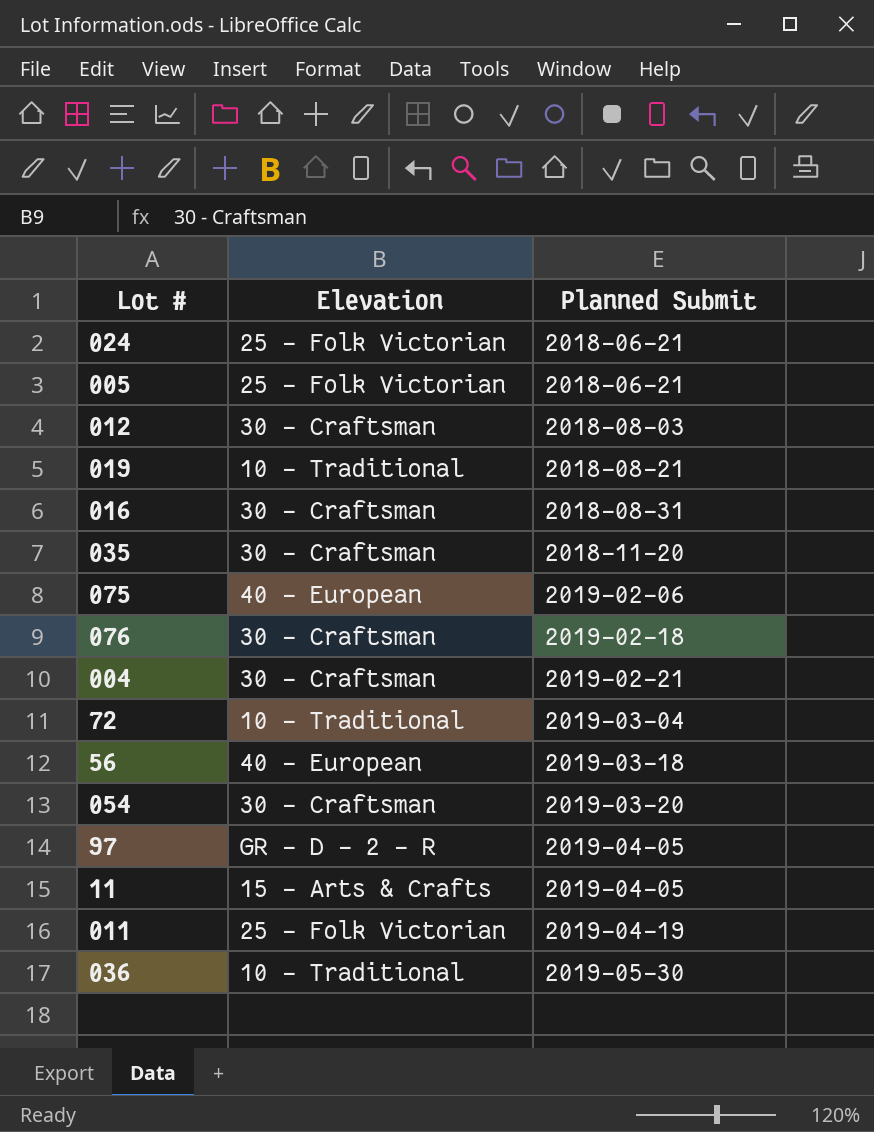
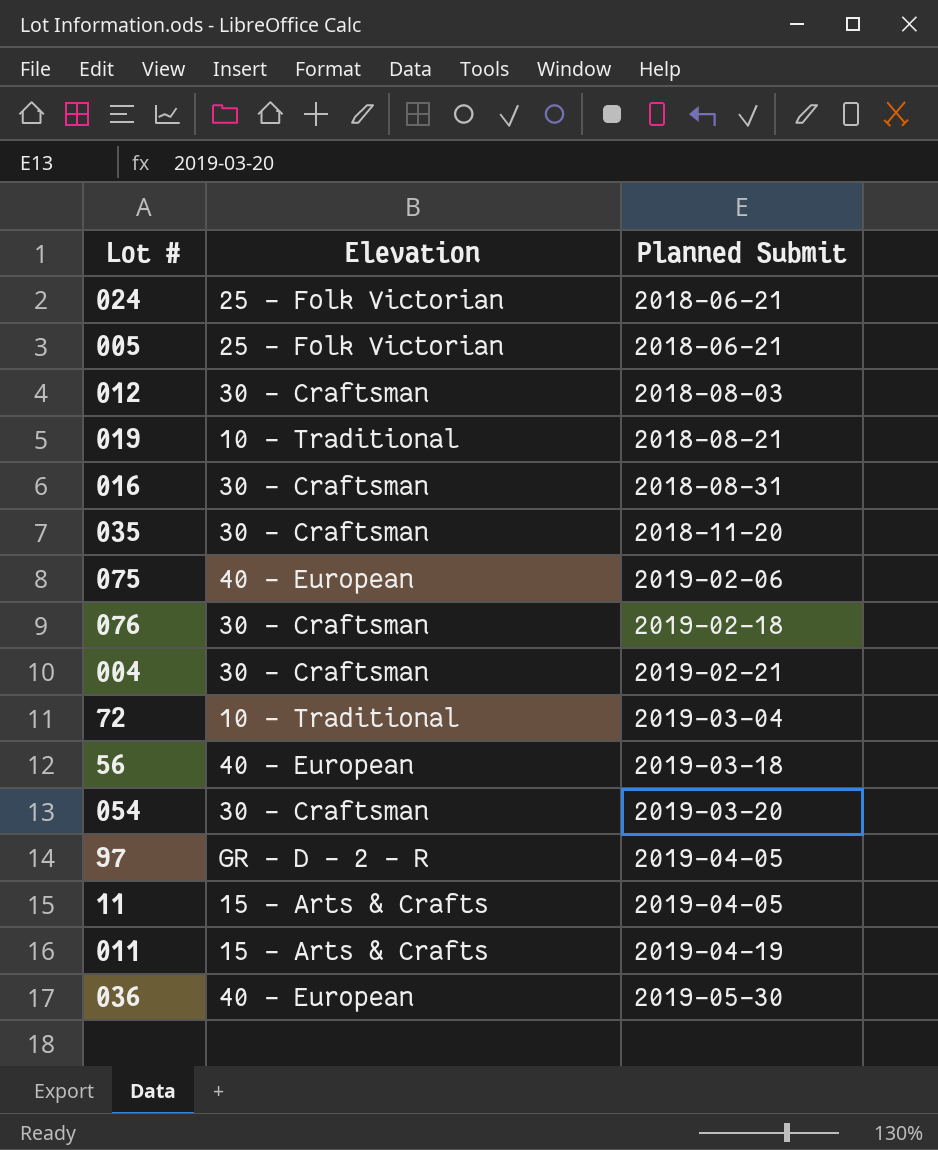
011 | Elevation: 25 - Folk Victorian -> 15 - Arts & Crafts
036 | Elevation: 10 - Traditional -> 40 - European

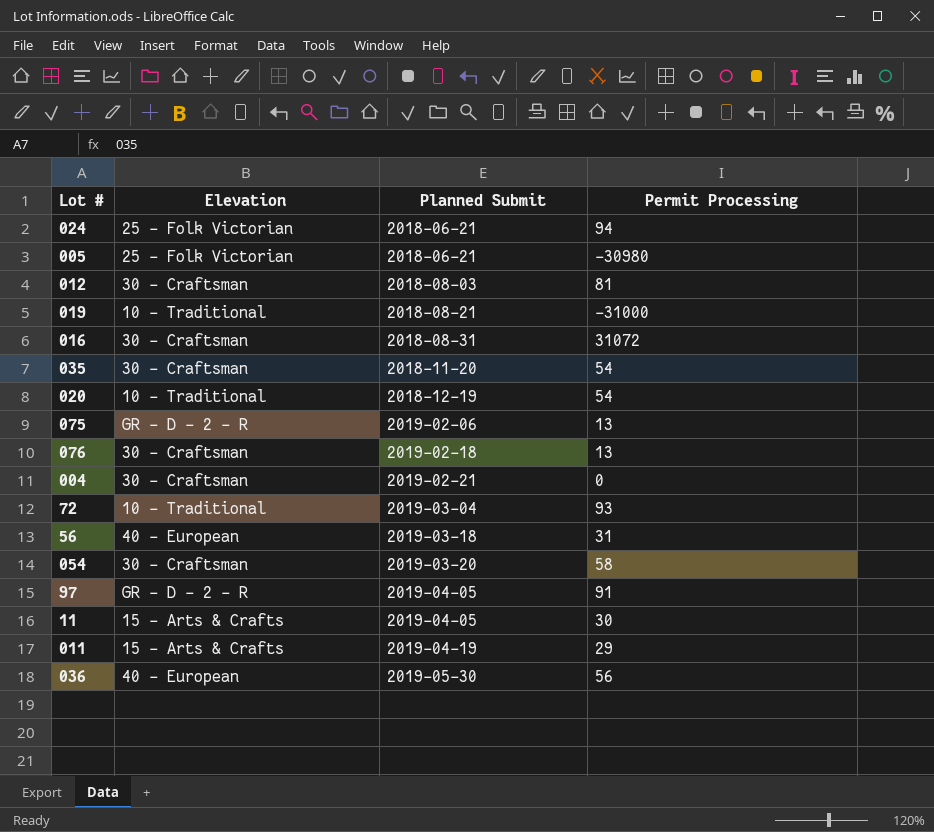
column Permit Processing | position: none -> 4
row 020: none -> 10 - Traditional | 2018-12-19 | 54
075 | Elevation: 40 - European -> GR - D - 2 - R

